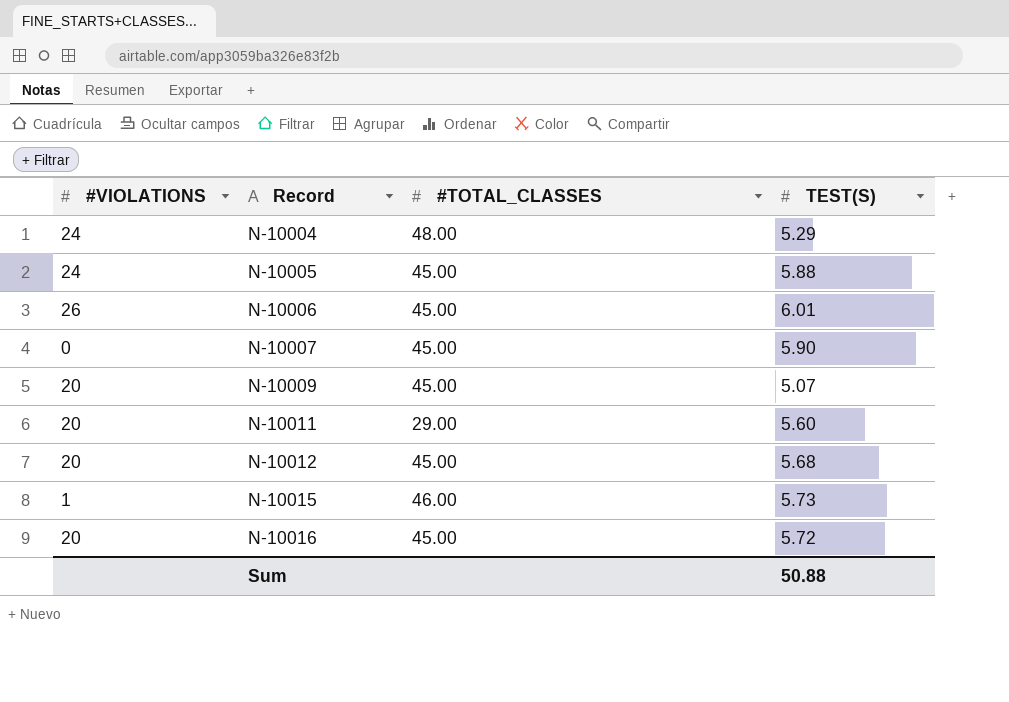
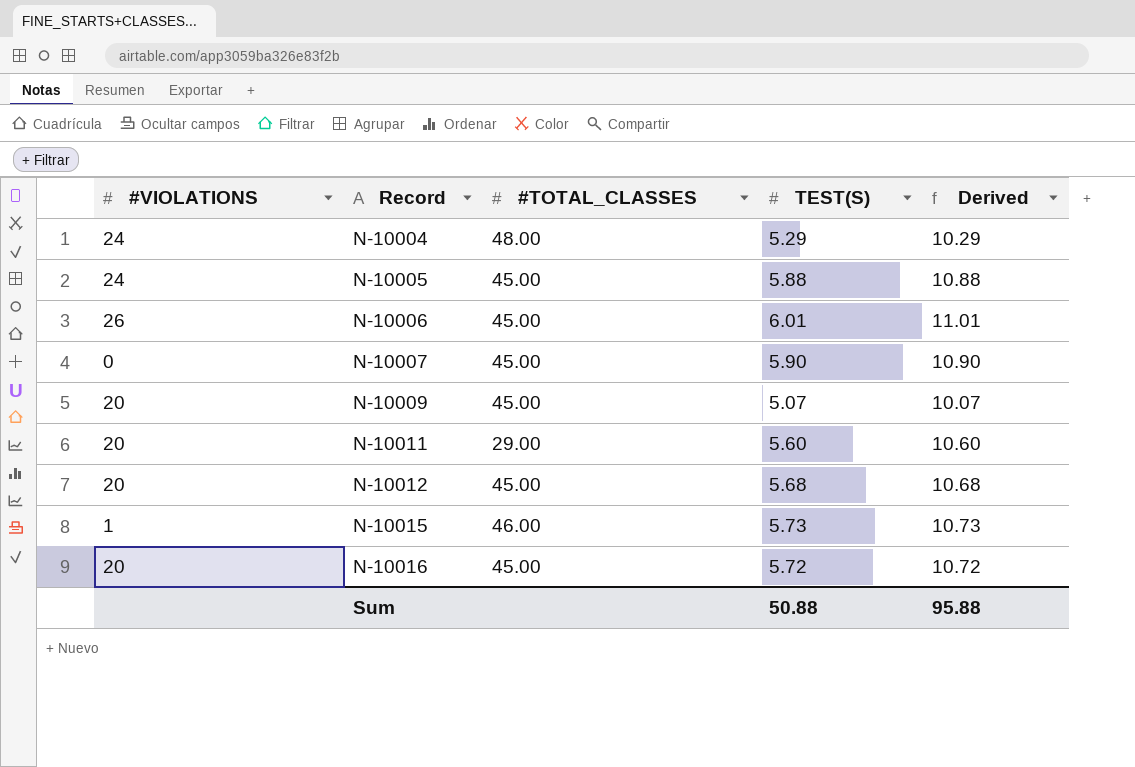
column Derived | formula: none -> [TEST(S)] + 5

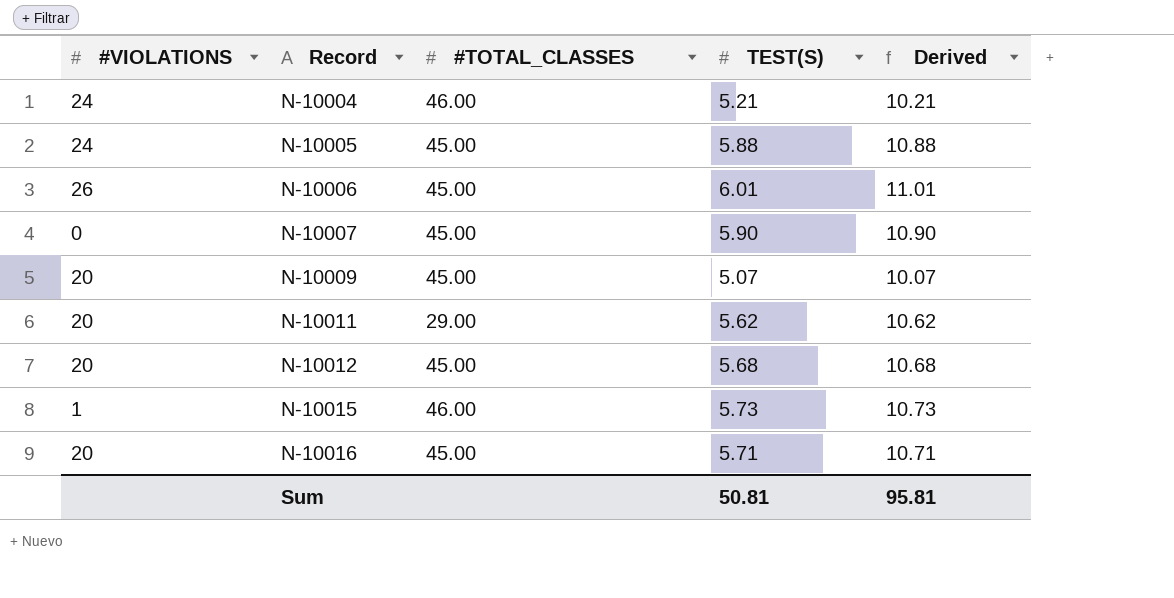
N-10004 | #TOTAL_CLASSES: 48.00 -> 46.00
N-10004 | TEST(S): 5.29 -> 5.21
N-10004 | Derived: 10.29 -> 10.21
N-10011 | TEST(S): 5.60 -> 5.62
N-10011 | Derived: 10.60 -> 10.62
N-10016 | TEST(S): 5.72 -> 5.71
N-10016 | Derived: 10.72 -> 10.71
Sum | TEST(S): 50.88 -> 50.81
Sum | Derived: 95.88 -> 95.81

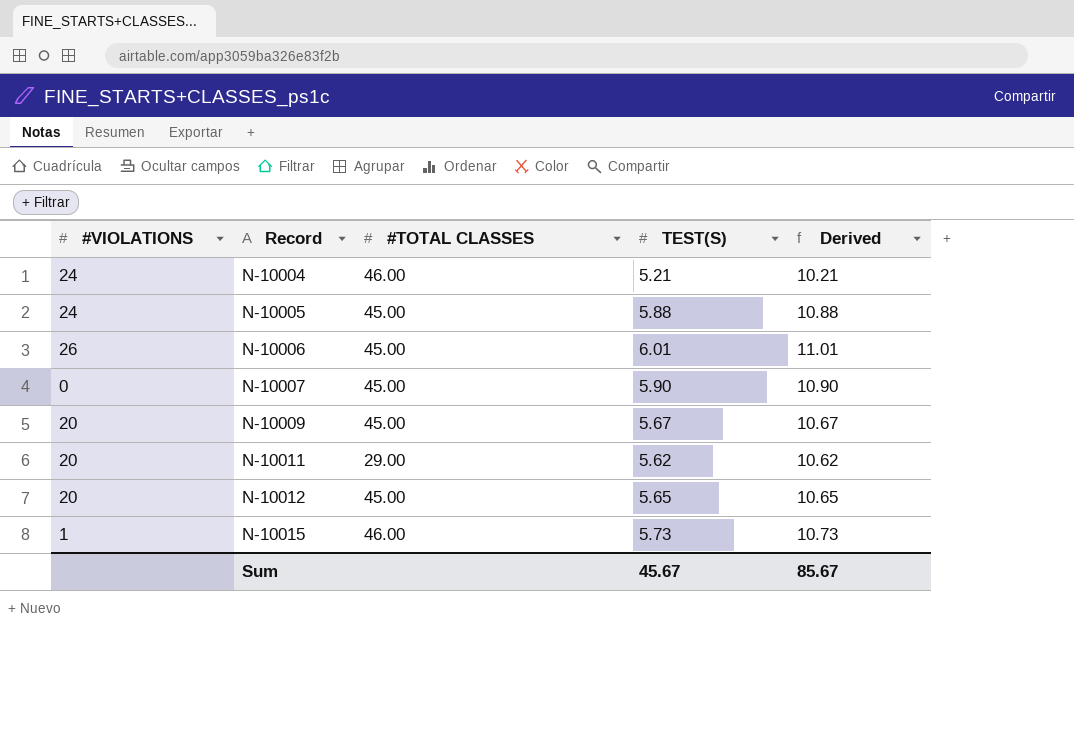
column name: #TOTAL_CLASSES -> #TOTAL CLASSES
row N-10016: 20 | 45.00 | 5.71 | 10.71 -> none
N-10009 | TEST(S): 5.07 -> 5.67
N-10009 | Derived: 10.07 -> 10.67
N-10012 | TEST(S): 5.68 -> 5.65
N-10012 | Derived: 10.68 -> 10.65
Sum | TEST(S): 50.81 -> 45.67
Sum | Derived: 95.81 -> 85.67

